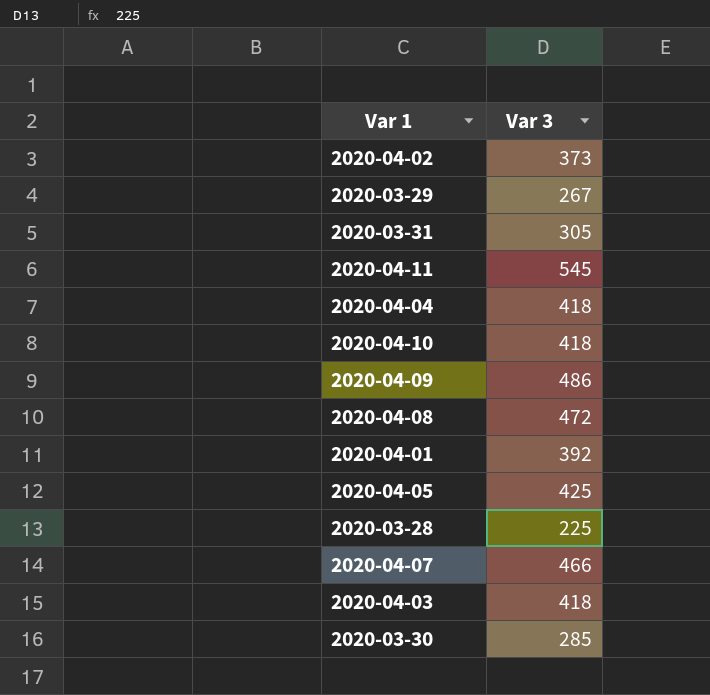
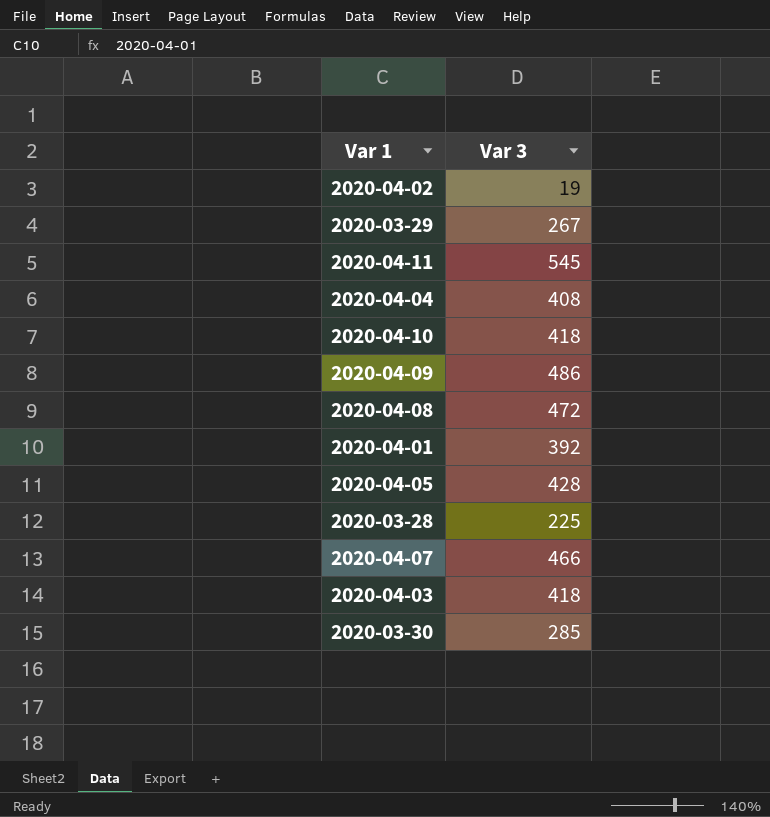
row 2020-03-31: 305 -> none
2020-04-02 | Var 3: 373 -> 19
2020-04-04 | Var 3: 418 -> 408
2020-04-05 | Var 3: 425 -> 428

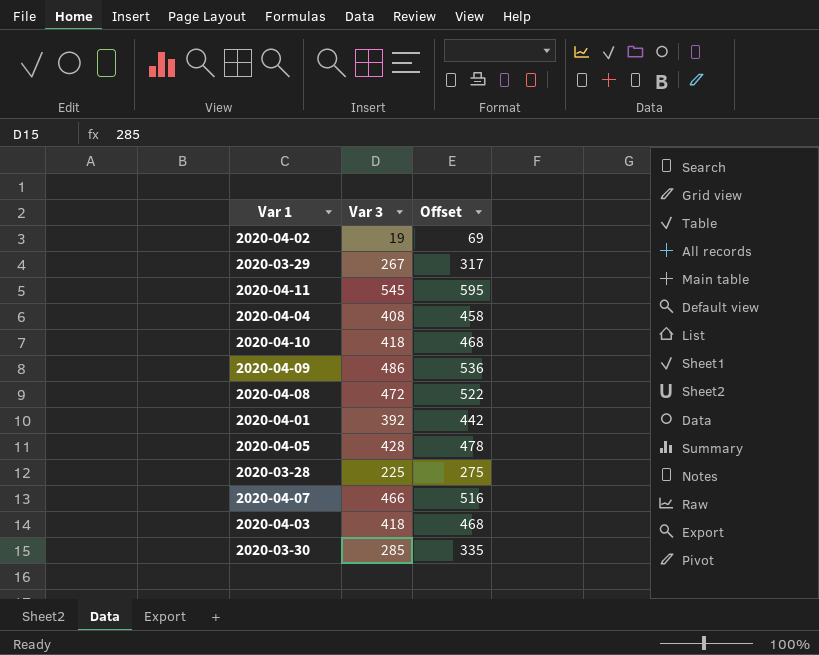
column Offset | formula: none -> [Var 3] + 50

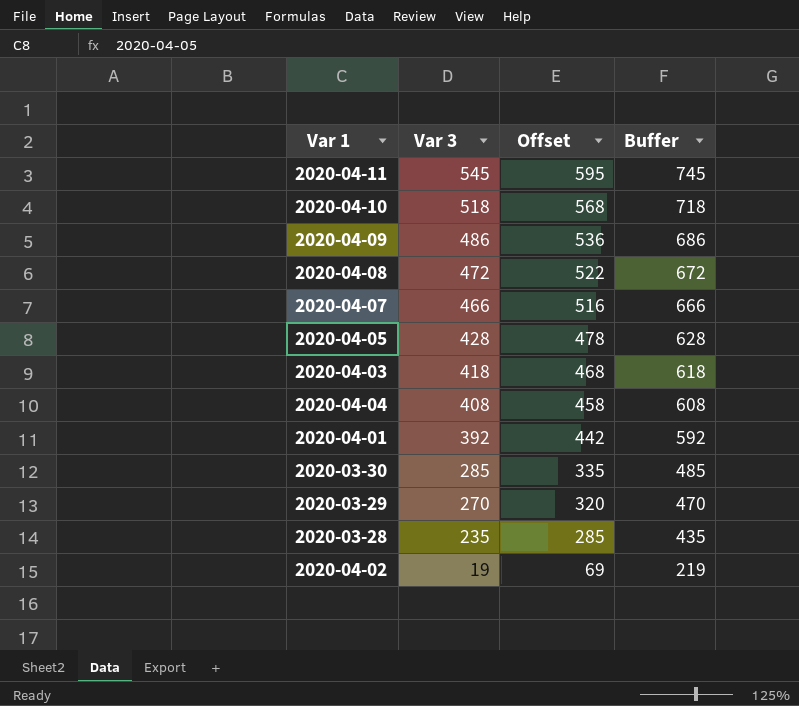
row order: none -> Var 3 descending
column Buffer | formula: none -> [Var 3] + 200
2020-04-10 | Var 3: 418 -> 518
2020-04-10 | Offset: 468 -> 568
2020-03-29 | Var 3: 267 -> 270
2020-03-29 | Offset: 317 -> 320
2020-03-28 | Var 3: 225 -> 235
2020-03-28 | Offset: 275 -> 285

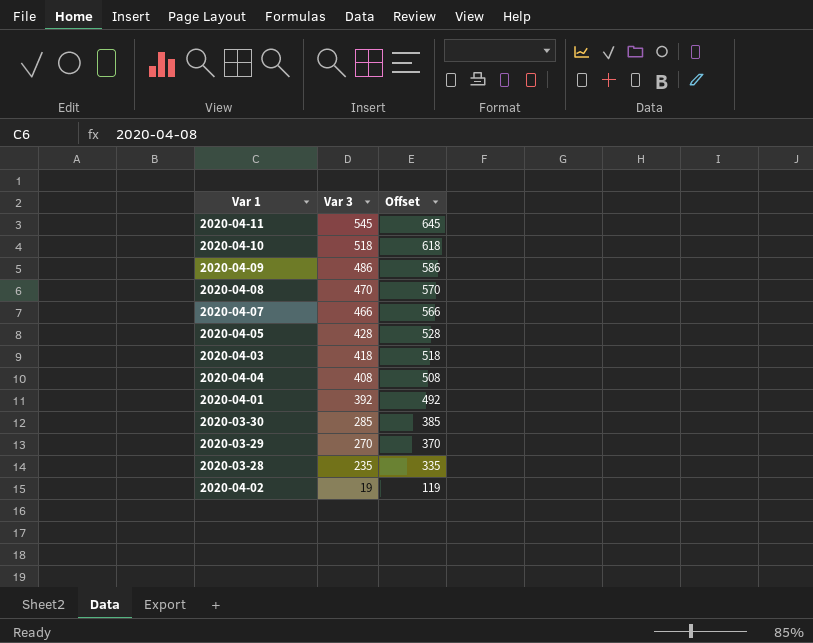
column Buffer | formula: [Var 3] + 200 -> none
column Offset | formula: [Var 3] + 50 -> [Var 3] + 100
2020-04-08 | Var 3: 472 -> 470

